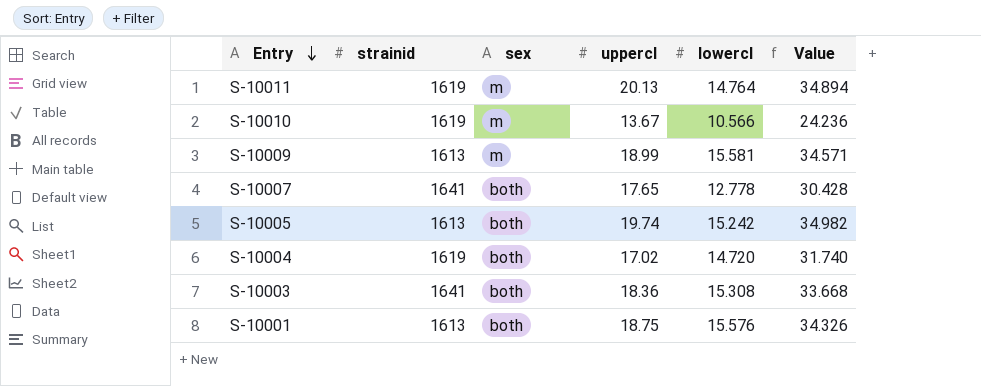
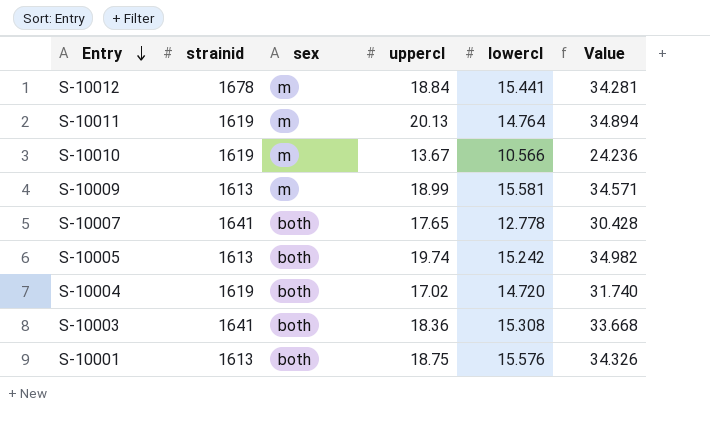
row S-10012: none -> 1678 | m | 18.84 | 15.441 | 34.281

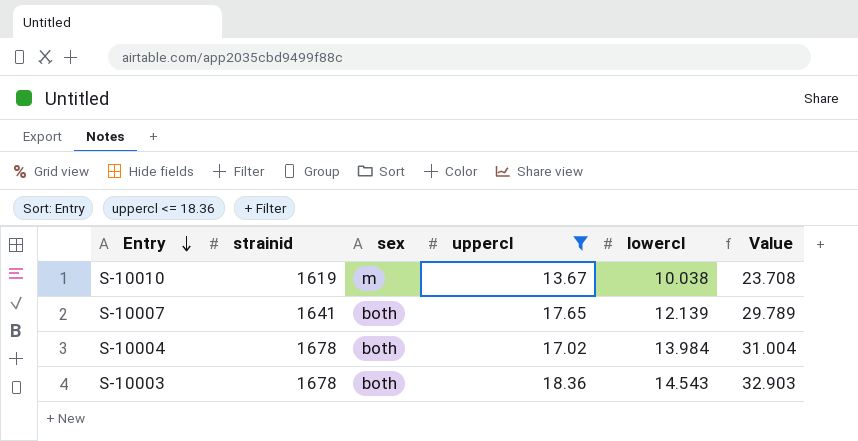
filter: none -> uppercl <= 18.36
S-10010 | lowercl: 10.566 -> 10.038
S-10010 | Value: 24.236 -> 23.708
S-10007 | lowercl: 12.778 -> 12.139
S-10007 | Value: 30.428 -> 29.789
S-10004 | strainid: 1619 -> 1678
S-10004 | lowercl: 14.720 -> 13.984
S-10004 | Value: 31.740 -> 31.004
S-10003 | strainid: 1641 -> 1678
S-10003 | lowercl: 15.308 -> 14.543
S-10003 | Value: 33.668 -> 32.903

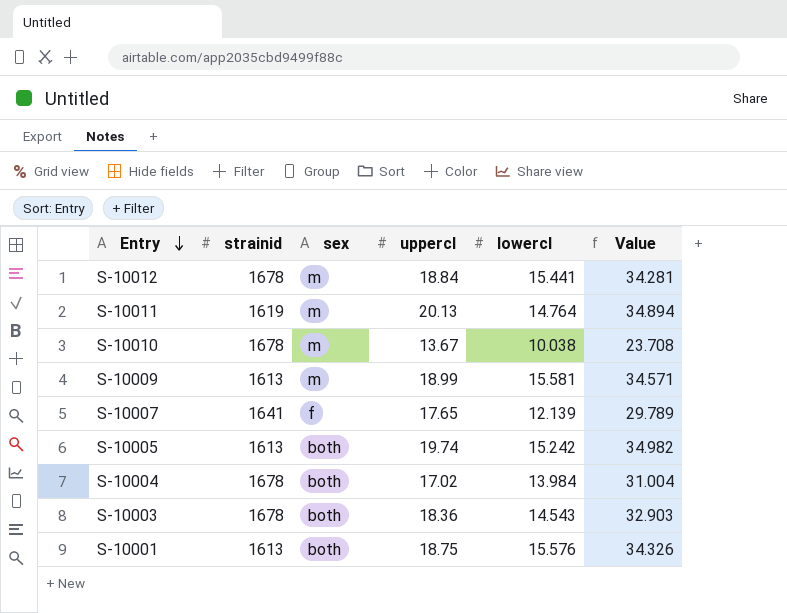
filter: uppercl <= 18.36 -> none
S-10010 | strainid: 1619 -> 1678
S-10007 | sex: both -> f

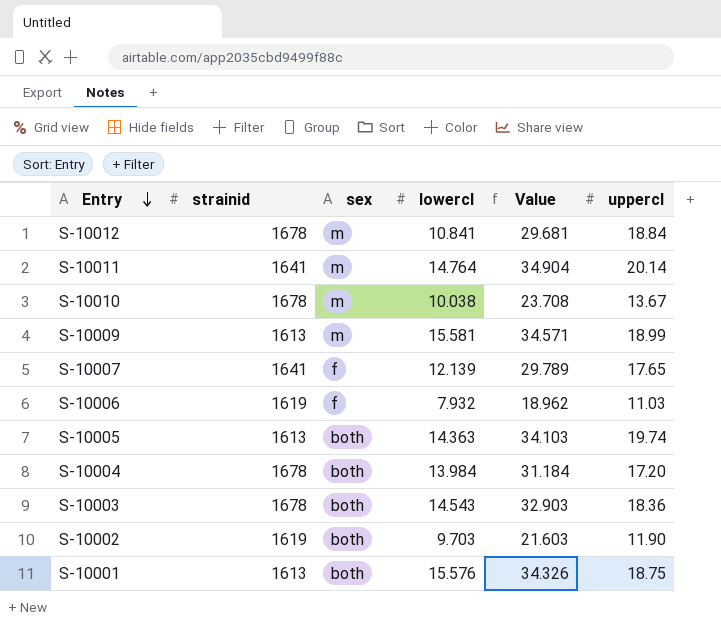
column uppercl | position: 4 -> 6
S-10012 | lowercl: 15.441 -> 10.841
S-10012 | Value: 34.281 -> 29.681
S-10011 | strainid: 1619 -> 1641
S-10011 | Value: 34.894 -> 34.904
S-10011 | uppercl: 20.13 -> 20.14
row S-10006: none -> 1619 | f | 7.932 | 18.962 | 11.03
S-10005 | lowercl: 15.242 -> 14.363
S-10005 | Value: 34.982 -> 34.103
S-10004 | Value: 31.004 -> 31.184
S-10004 | uppercl: 17.02 -> 17.20
row S-10002: none -> 1619 | both | 9.703 | 21.603 | 11.90

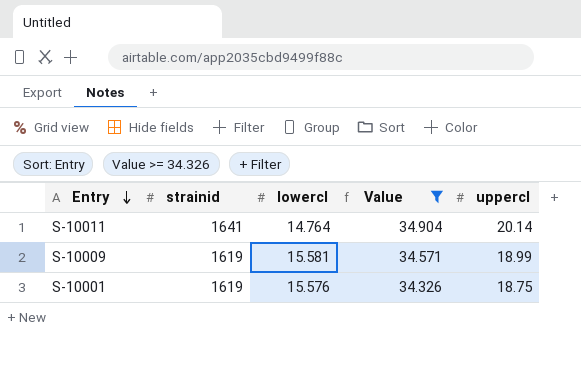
filter: none -> Value >= 34.326
column sex | position: 3 -> none
S-10009 | strainid: 1613 -> 1619
S-10001 | strainid: 1613 -> 1619

